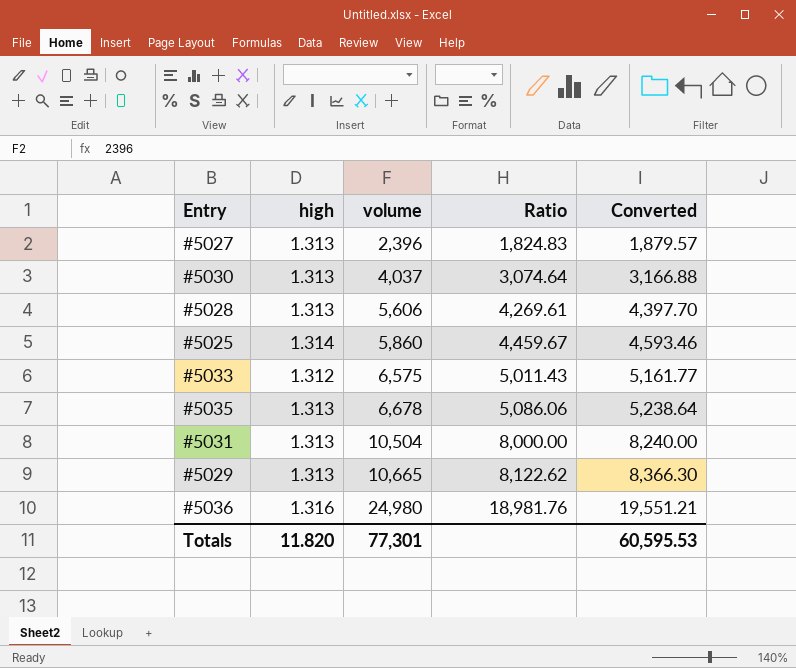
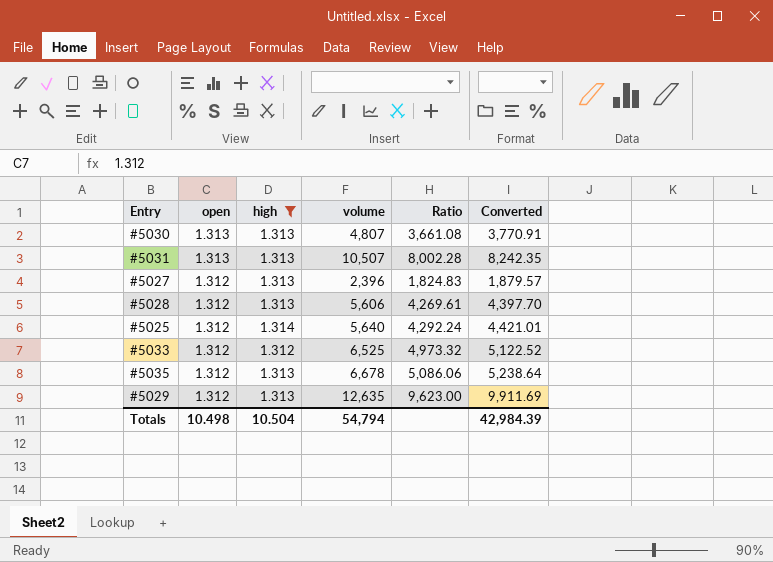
filter: none -> high != 1.316
row order: volume ascending -> open descending
column open | position: none -> 2
#5030 | volume: 4,037 -> 4,807
#5030 | Ratio: 3,074.64 -> 3,661.08
#5030 | Converted: 3,166.88 -> 3,770.91
#5031 | volume: 10,504 -> 10,507
#5031 | Ratio: 8,000.00 -> 8,002.28
#5031 | Converted: 8,240.00 -> 8,242.35
#5025 | volume: 5,860 -> 5,640
#5025 | Ratio: 4,459.67 -> 4,292.24
#5025 | Converted: 4,593.46 -> 4,421.01
#5033 | volume: 6,575 -> 6,525
#5033 | Ratio: 5,011.43 -> 4,973.32
#5033 | Converted: 5,161.77 -> 5,122.52
#5029 | volume: 10,665 -> 12,635
#5029 | Ratio: 8,122.62 -> 9,623.00
#5029 | Converted: 8,366.30 -> 9,911.69
Totals | high: 11.820 -> 10.504
Totals | volume: 77,301 -> 54,794
Totals | Converted: 60,595.53 -> 42,984.39

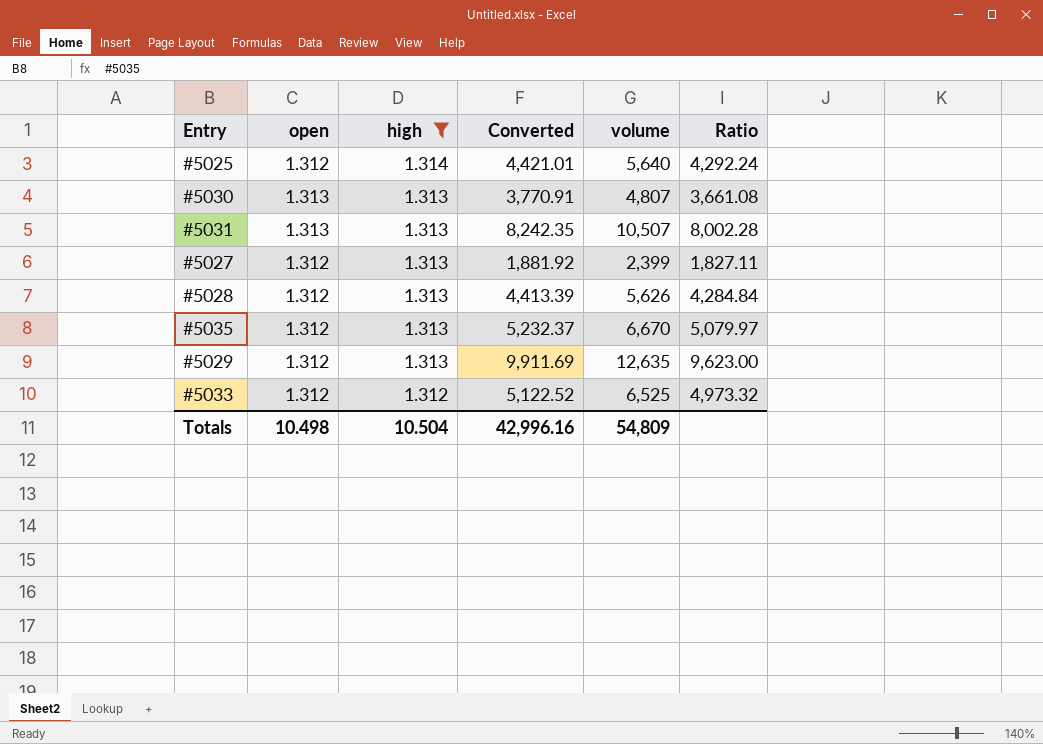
row order: open descending -> high descending
column Converted | position: 6 -> 4
#5027 | Converted: 1,879.57 -> 1,881.92
#5027 | volume: 2,396 -> 2,399
#5027 | Ratio: 1,824.83 -> 1,827.11
#5028 | Converted: 4,397.70 -> 4,413.39
#5028 | volume: 5,606 -> 5,626
#5028 | Ratio: 4,269.61 -> 4,284.84
#5035 | Converted: 5,238.64 -> 5,232.37
#5035 | volume: 6,678 -> 6,670
#5035 | Ratio: 5,086.06 -> 5,079.97
Totals | Converted: 42,984.39 -> 42,996.16
Totals | volume: 54,794 -> 54,809

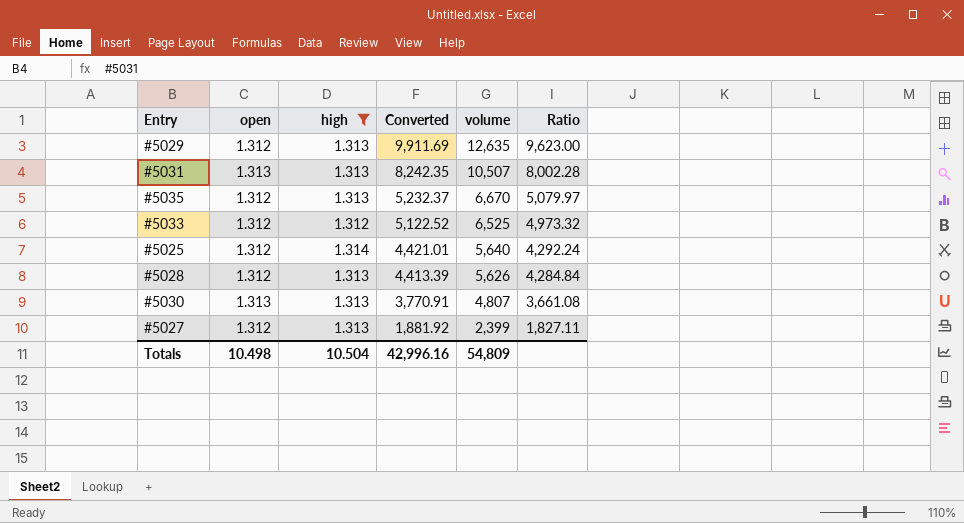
row order: high descending -> Converted descending

